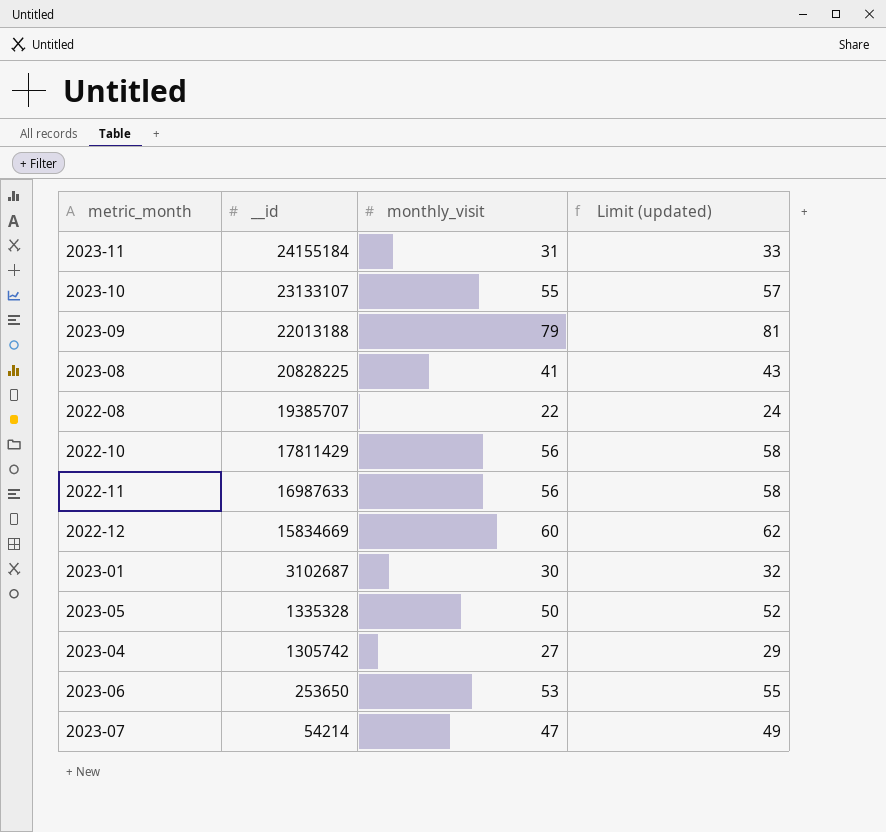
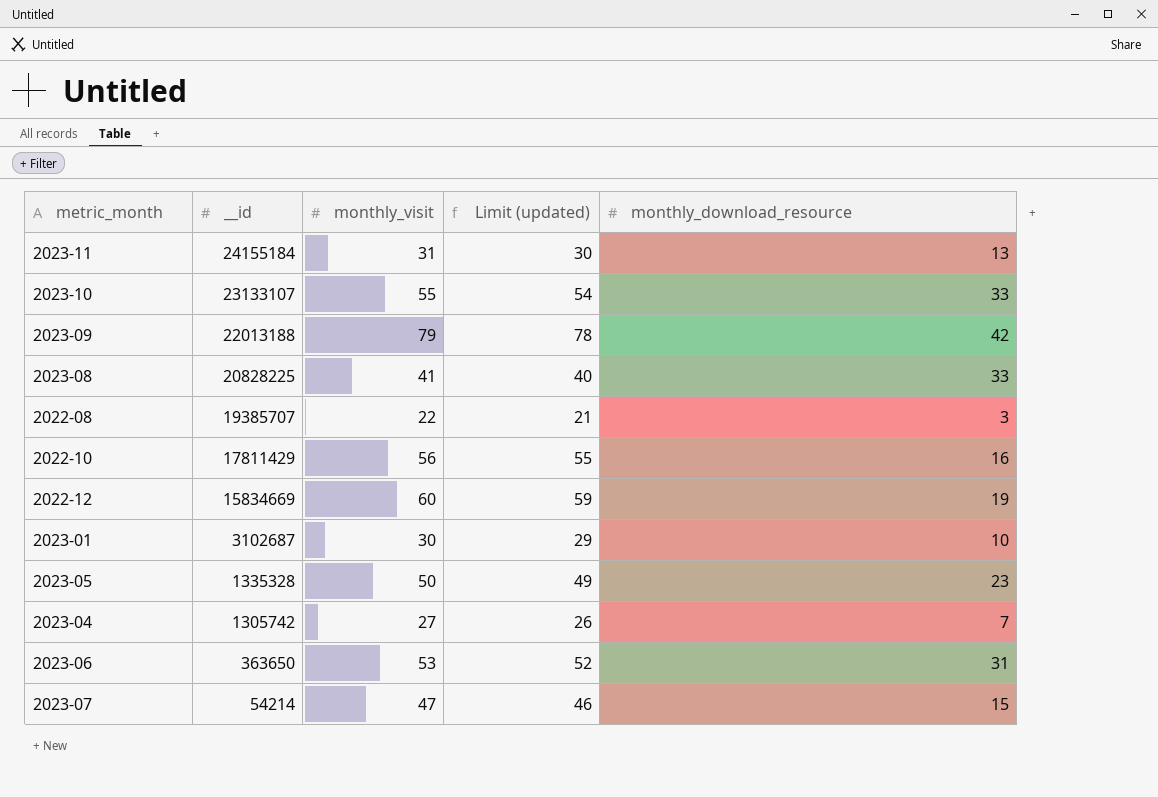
column Limit (updated) | formula: [monthly_visit] + 2 -> [monthly_visit] - 1
column monthly_download_resource | position: none -> 5
row 2022-11: 16987633 | 56 | 58 -> none
2023-06 | __id: 253650 -> 363650

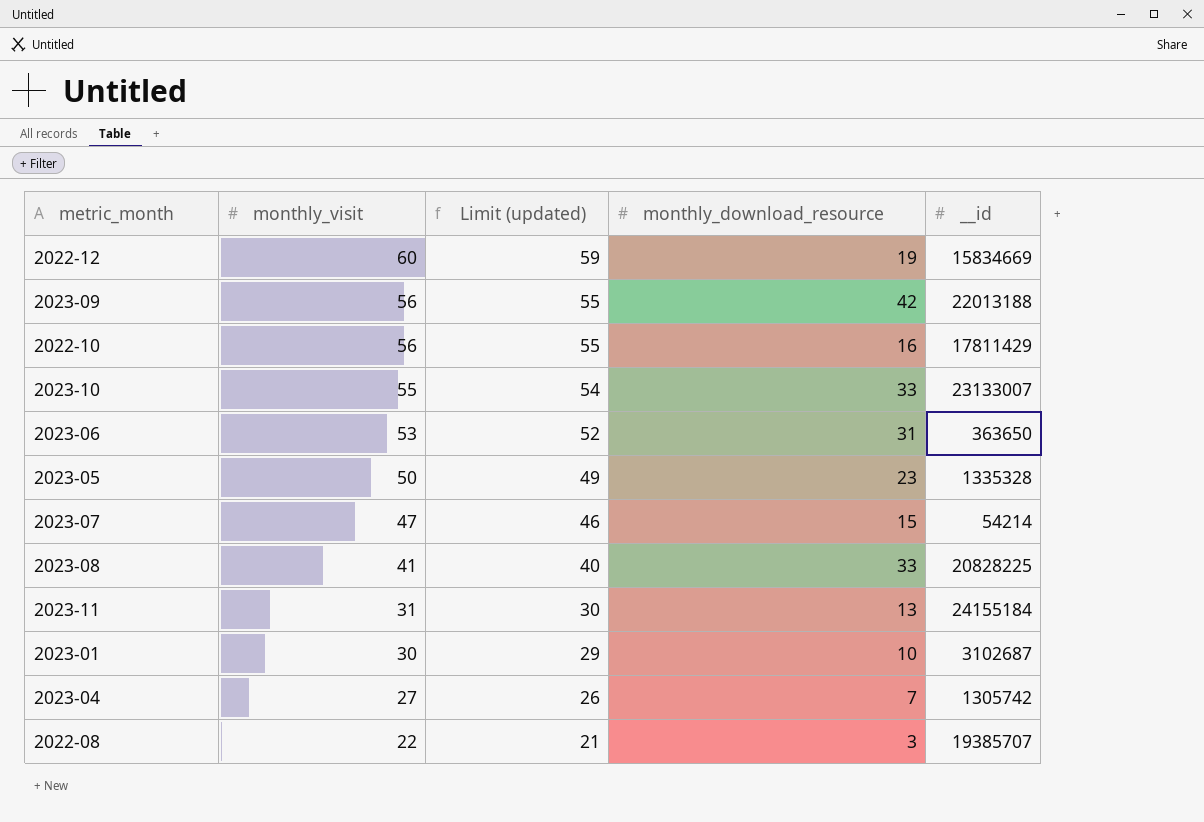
row order: __id descending -> monthly_visit descending
column __id | position: 2 -> 5
2023-09 | monthly_visit: 79 -> 56
2023-09 | Limit (updated): 78 -> 55
2023-10 | __id: 23133107 -> 23133007

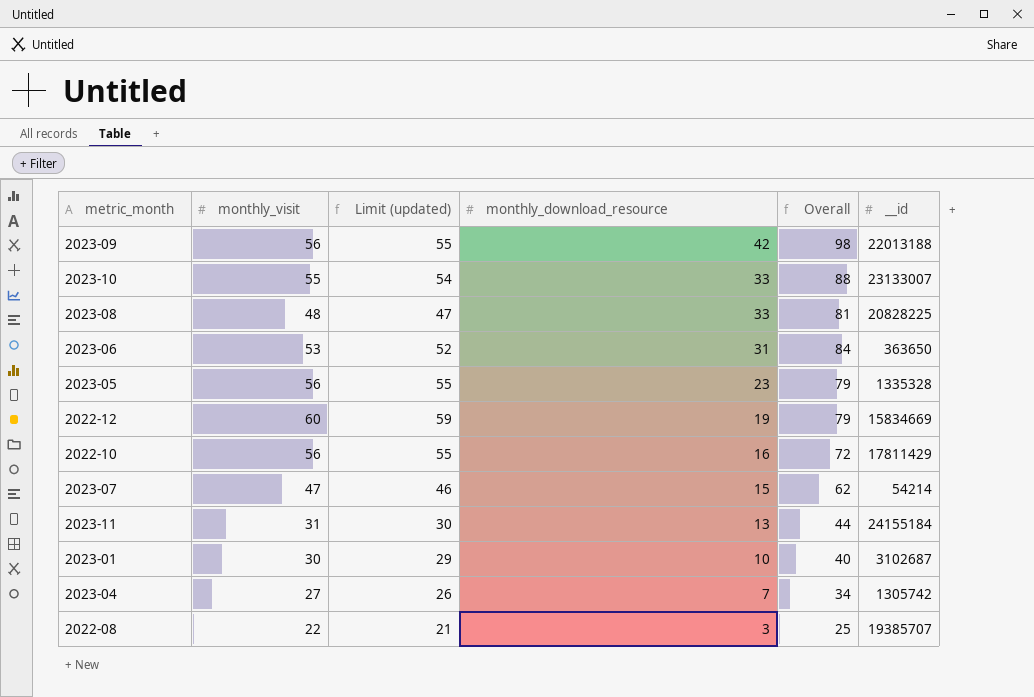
row order: monthly_visit descending -> monthly_download_resource descending
column Overall | formula: none -> [monthly_visit] + [monthly_download_resource]
2023-08 | monthly_visit: 41 -> 48
2023-08 | Limit (updated): 40 -> 47
2023-05 | monthly_visit: 50 -> 56
2023-05 | Limit (updated): 49 -> 55

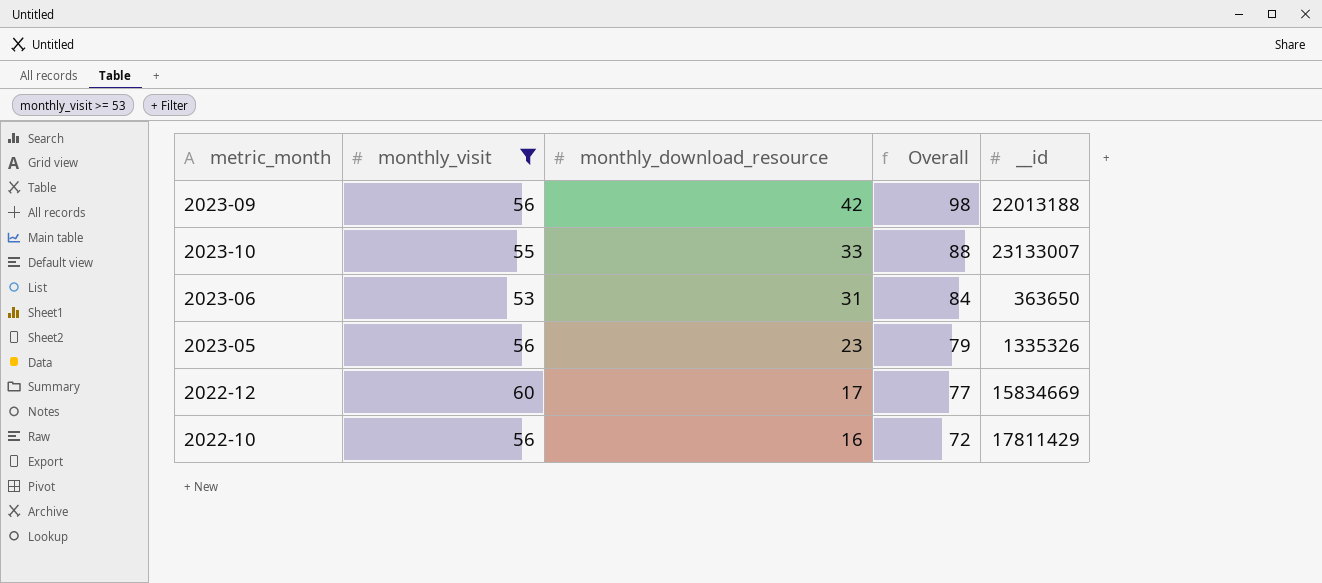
filter: none -> monthly_visit >= 53
column Limit (updated) | formula: [monthly_visit] - 1 -> none
2023-05 | __id: 1335328 -> 1335326
2022-12 | monthly_download_resource: 19 -> 17
2022-12 | Overall: 79 -> 77

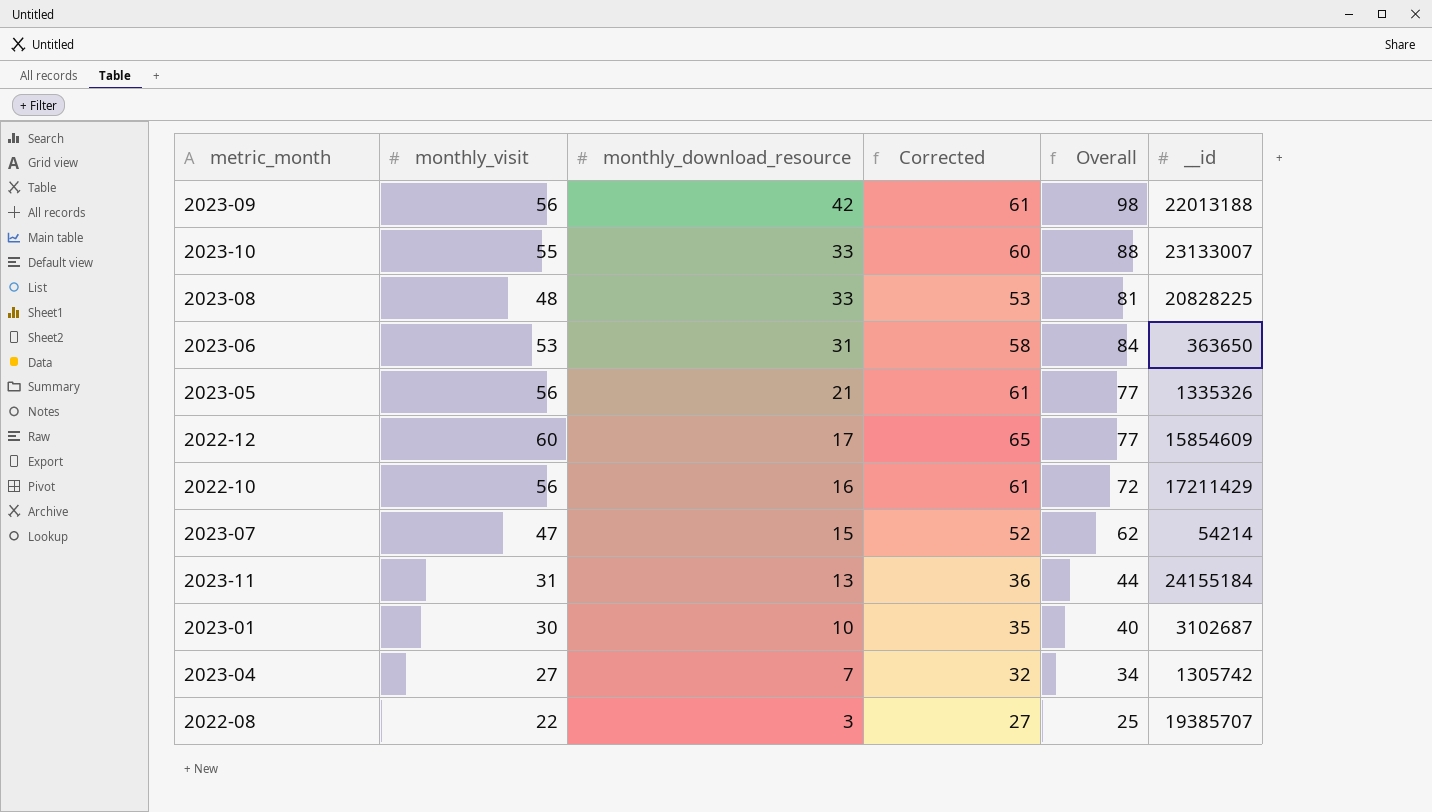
filter: monthly_visit >= 53 -> none
column Corrected | formula: none -> [monthly_visit] + 5
2023-05 | monthly_download_resource: 23 -> 21
2023-05 | Overall: 79 -> 77
2022-12 | __id: 15834669 -> 15854609
2022-10 | __id: 17811429 -> 17211429

